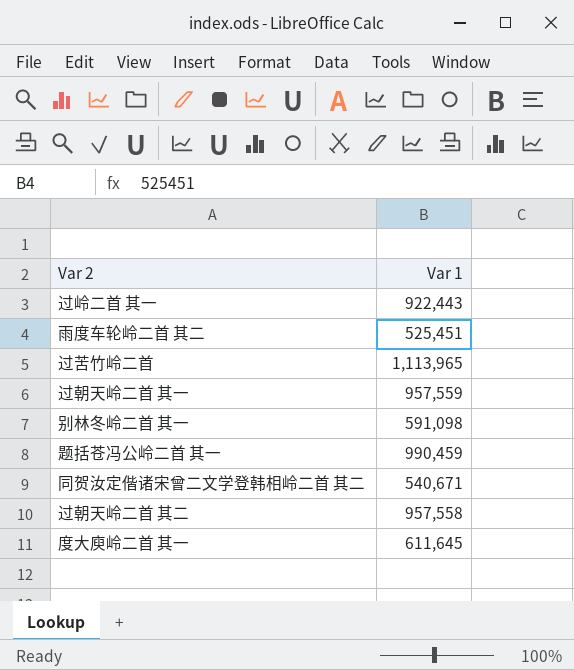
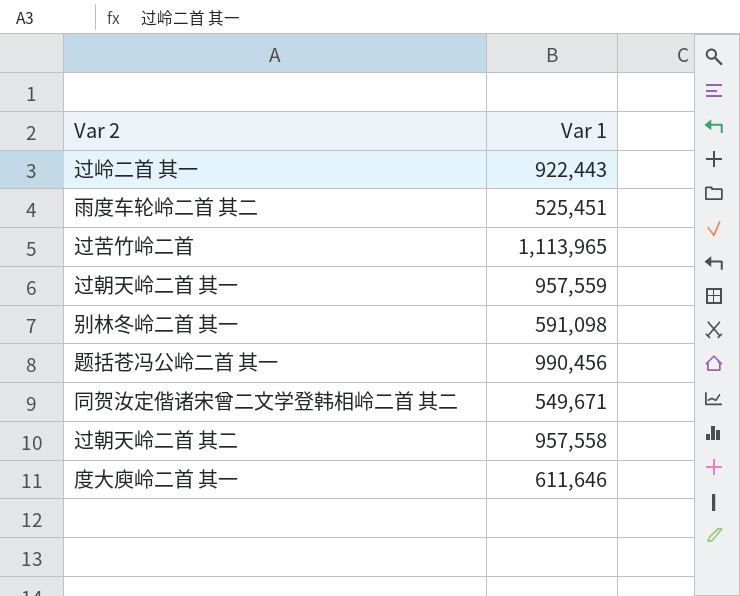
题括苍冯公岭二首 其一 | Var 1: 990,459 -> 990,456
同贺汝定偕诸宋曾二文学登韩相岭二首 其二 | Var 1: 540,671 -> 549,671
度大庾岭二首 其一 | Var 1: 611,645 -> 611,646

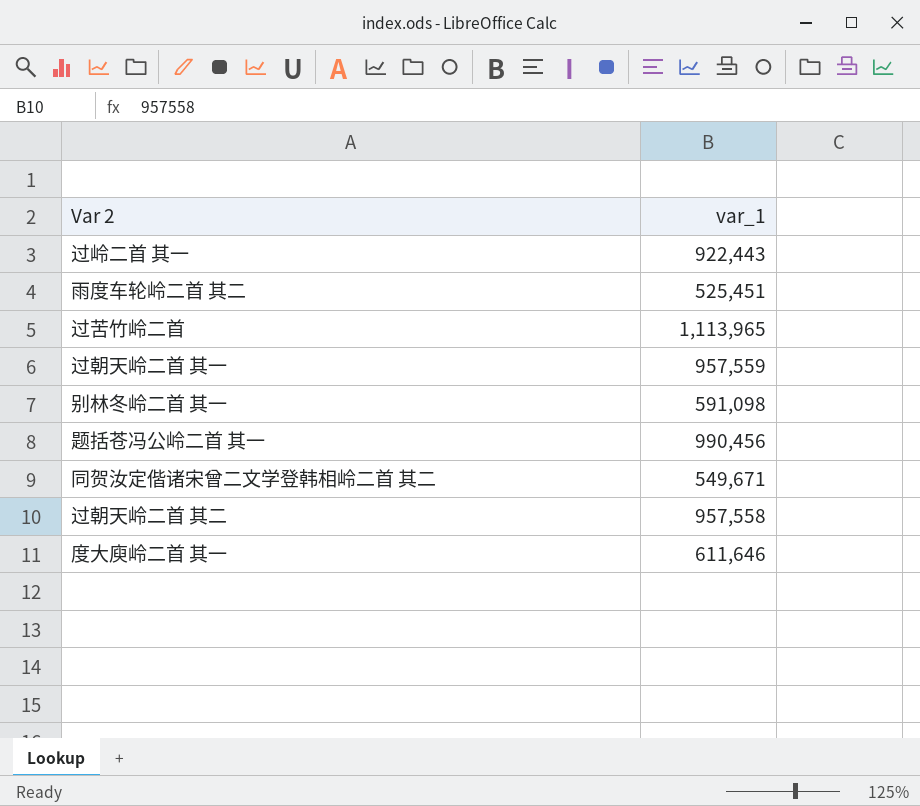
column name: Var 1 -> var_1

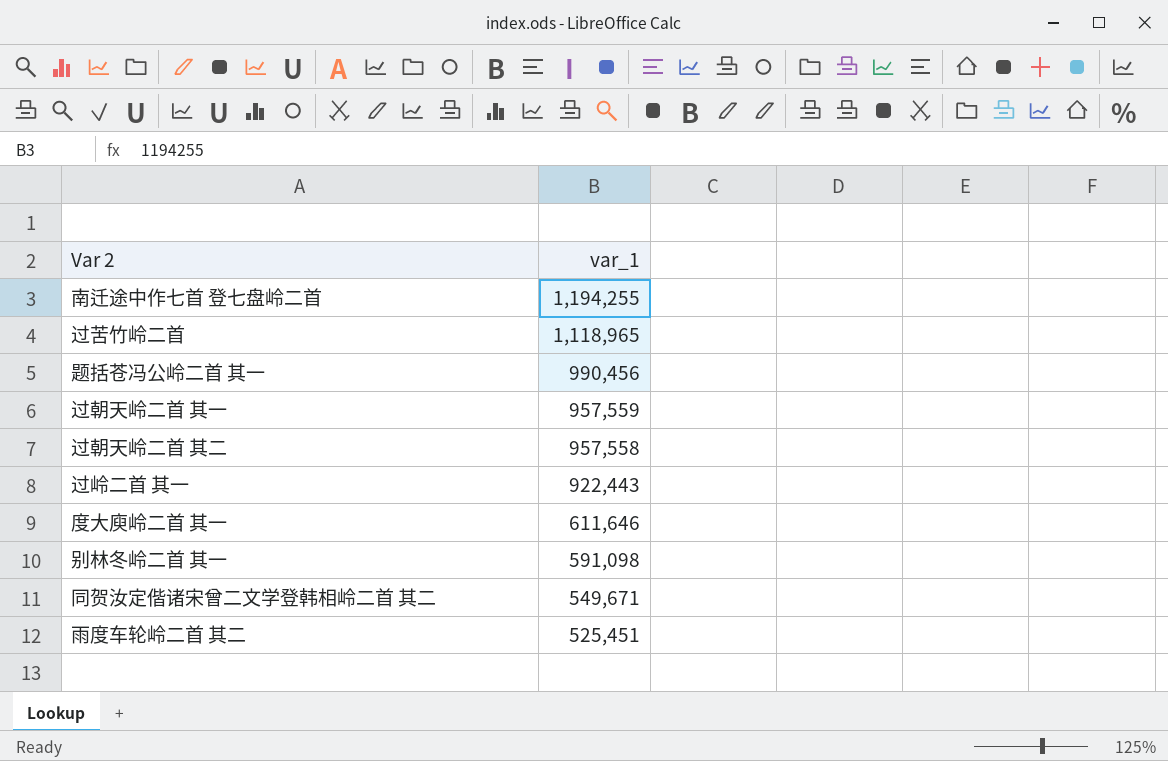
row order: none -> var_1 descending
row 南迁途中作七首 登七盘岭二首: none -> 1,194,255
过苦竹岭二首 | var_1: 1,113,965 -> 1,118,965

